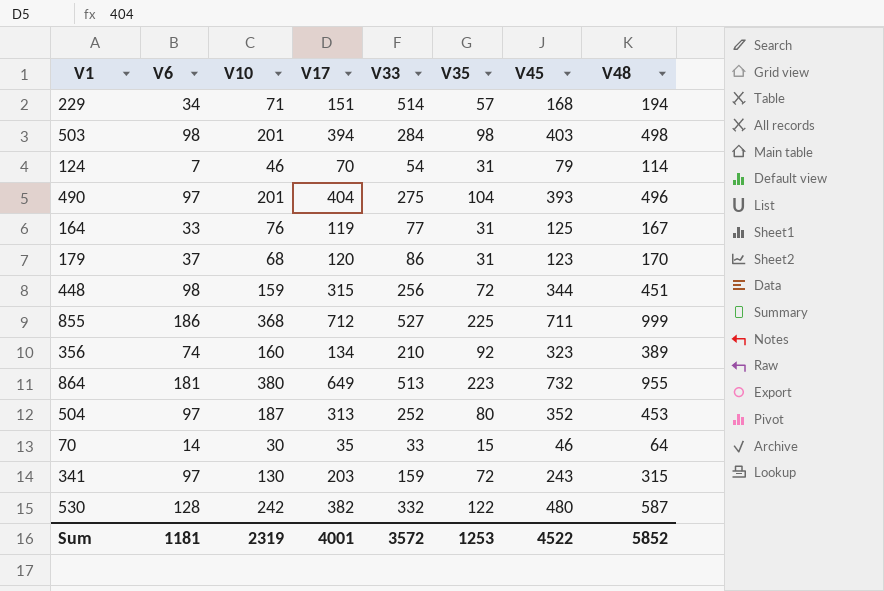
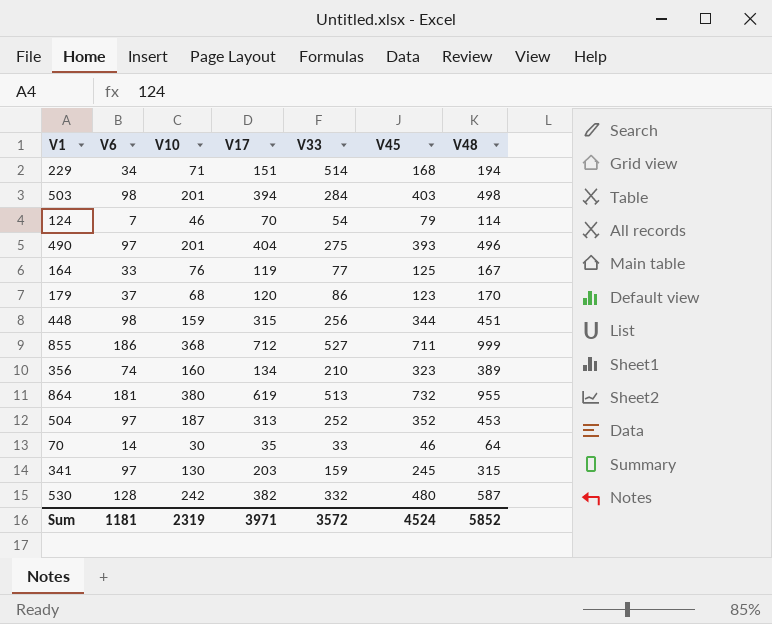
column V35 | position: 6 -> none
864 | V17: 649 -> 619
341 | V45: 243 -> 245
Sum | V17: 4001 -> 3971
Sum | V45: 4522 -> 4524

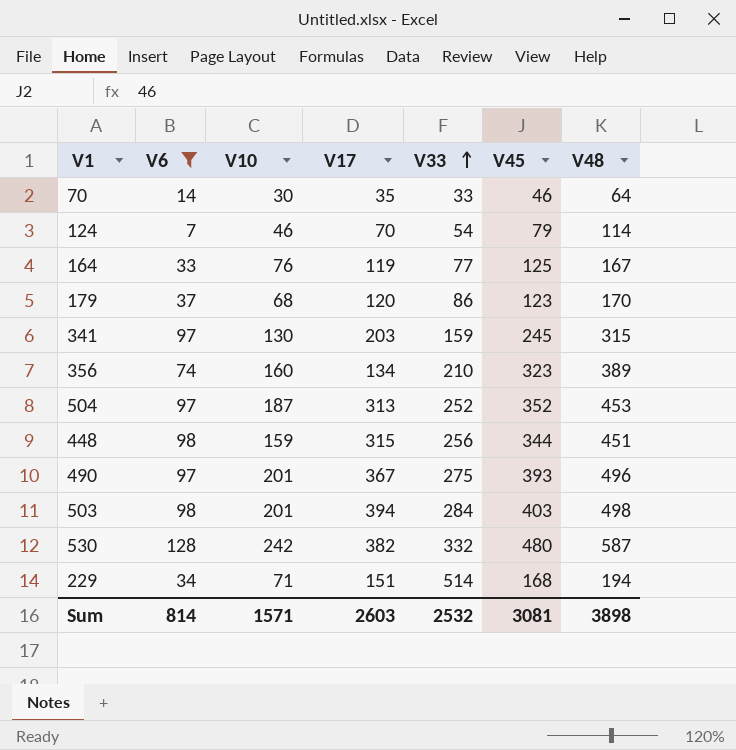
filter: none -> V6 <= 128
row order: none -> V33 ascending
490 | V17: 404 -> 367
Sum | V6: 1181 -> 814
Sum | V10: 2319 -> 1571
Sum | V17: 3971 -> 2603
Sum | V33: 3572 -> 2532
Sum | V45: 4524 -> 3081
Sum | V48: 5852 -> 3898

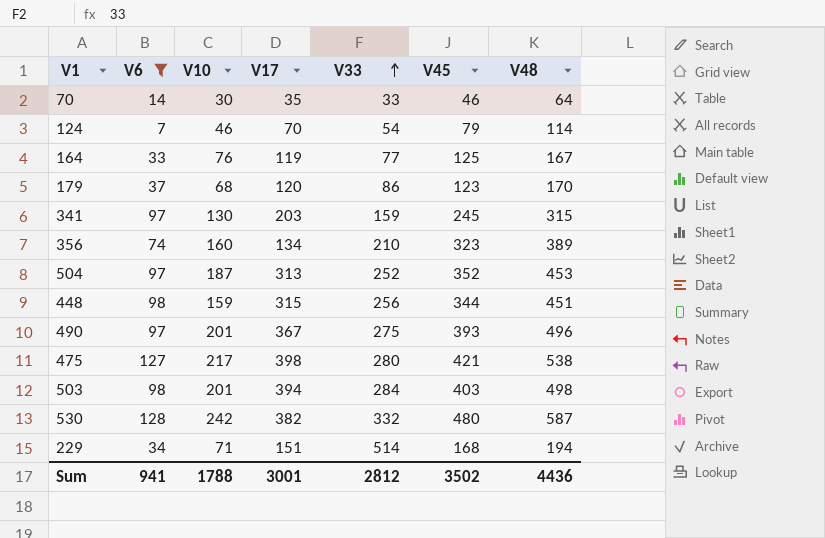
row 475: none -> 127 | 217 | 398 | 280 | 421 | 538
Sum | V6: 814 -> 941
Sum | V10: 1571 -> 1788
Sum | V17: 2603 -> 3001
Sum | V33: 2532 -> 2812
Sum | V45: 3081 -> 3502
Sum | V48: 3898 -> 4436

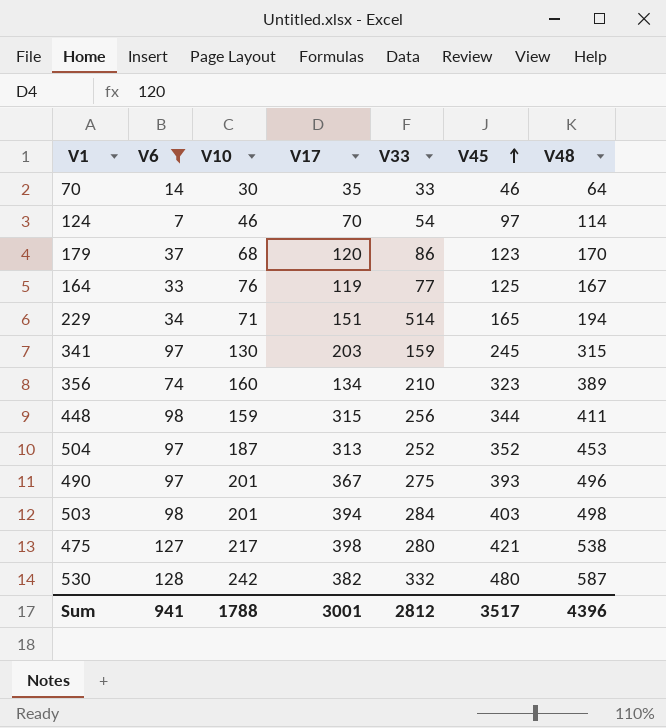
row order: V33 ascending -> V45 ascending
124 | V45: 79 -> 97
229 | V45: 168 -> 165
448 | V48: 451 -> 411
Sum | V45: 3502 -> 3517
Sum | V48: 4436 -> 4396

